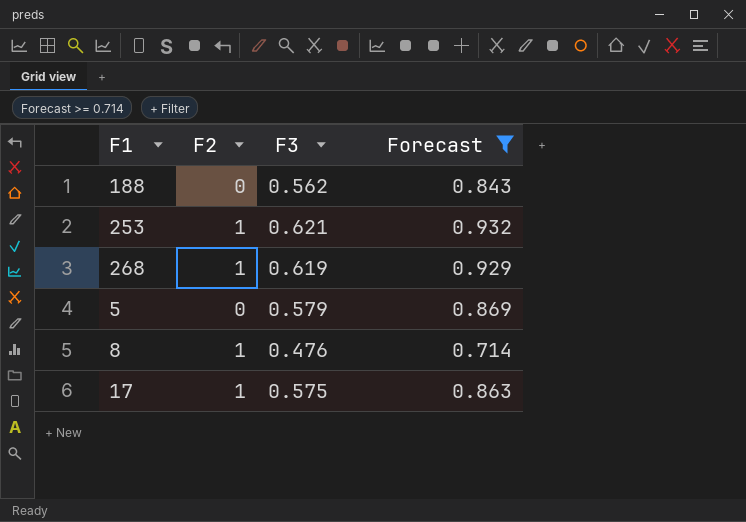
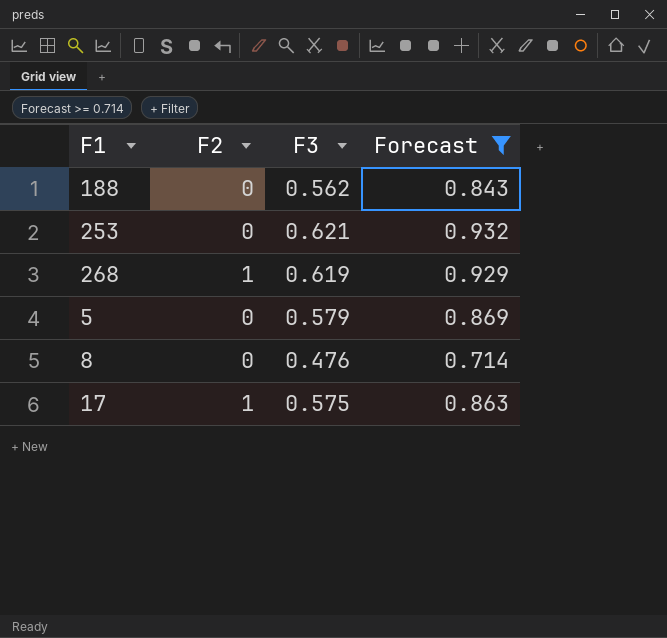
253 | F2: 1 -> 0
8 | F2: 1 -> 0

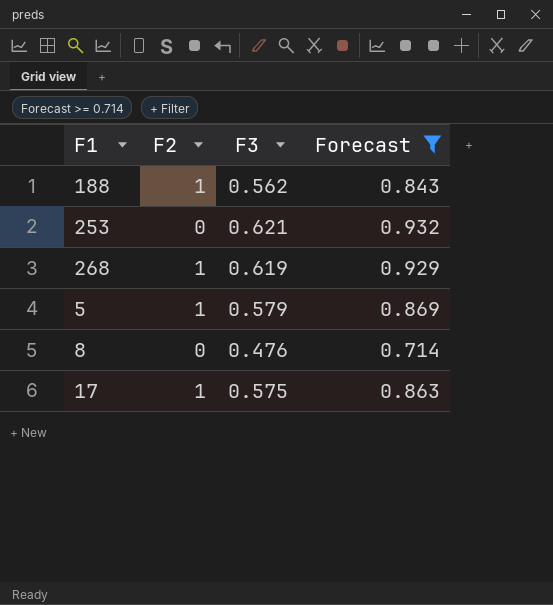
188 | F2: 0 -> 1
5 | F2: 0 -> 1

